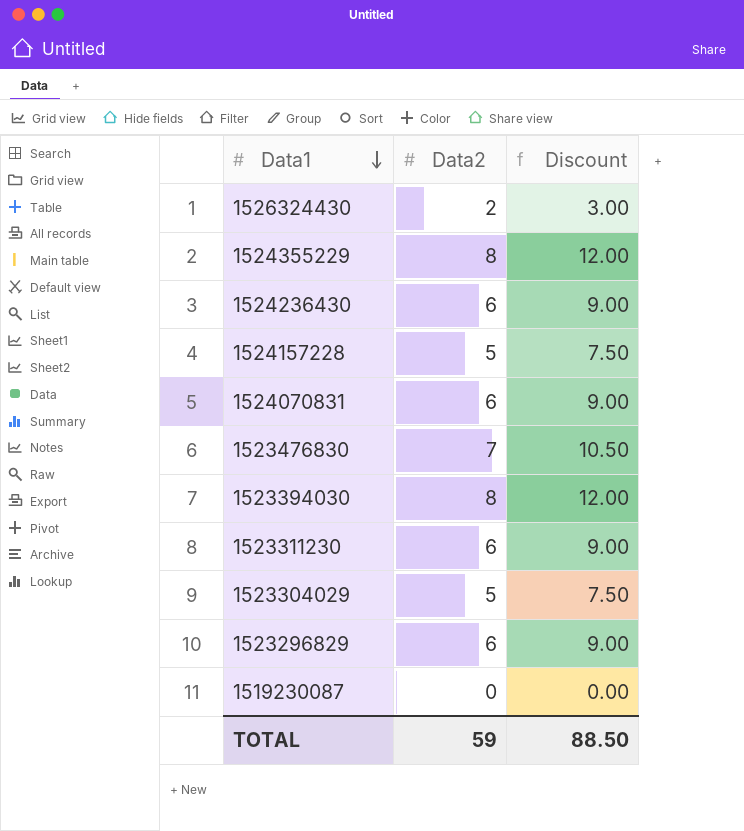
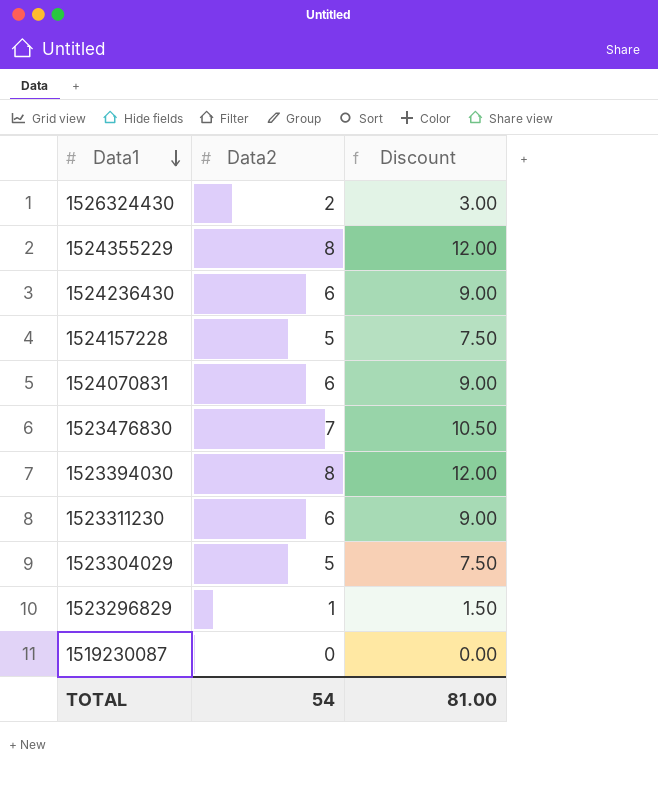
1523296829 | Data2: 6 -> 1
1523296829 | Discount: 9.00 -> 1.50
TOTAL | Data2: 59 -> 54
TOTAL | Discount: 88.50 -> 81.00

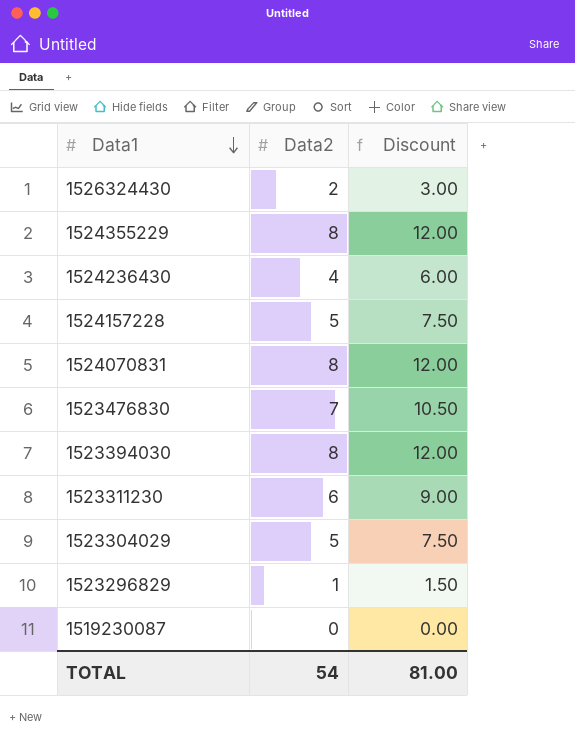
1524236430 | Data2: 6 -> 4
1524236430 | Discount: 9.00 -> 6.00
1524070831 | Data2: 6 -> 8
1524070831 | Discount: 9.00 -> 12.00

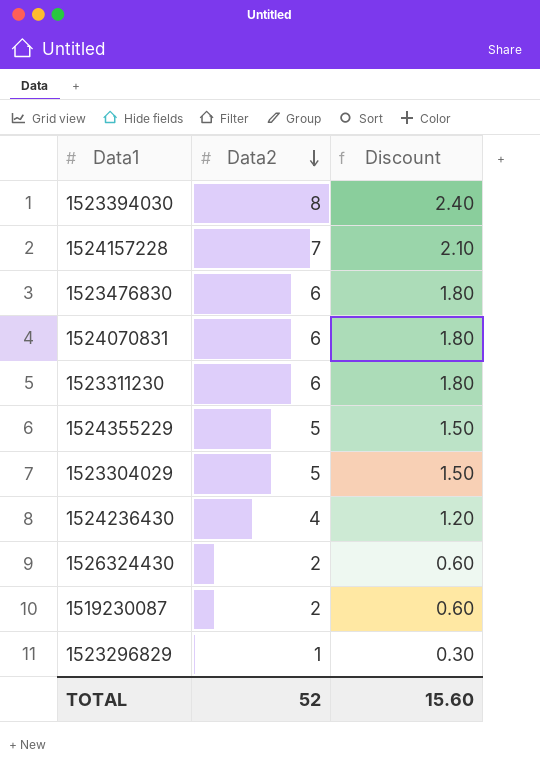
row order: Data1 descending -> Data2 descending
column Discount | formula: [Data2] * 1.5 -> [Data2] * 0.3
1524157228 | Data2: 5 -> 7
1523476830 | Data2: 7 -> 6
1524070831 | Data2: 8 -> 6
1524355229 | Data2: 8 -> 5
1519230087 | Data2: 0 -> 2
TOTAL | Data2: 54 -> 52
TOTAL | Discount: 81.00 -> 15.60

